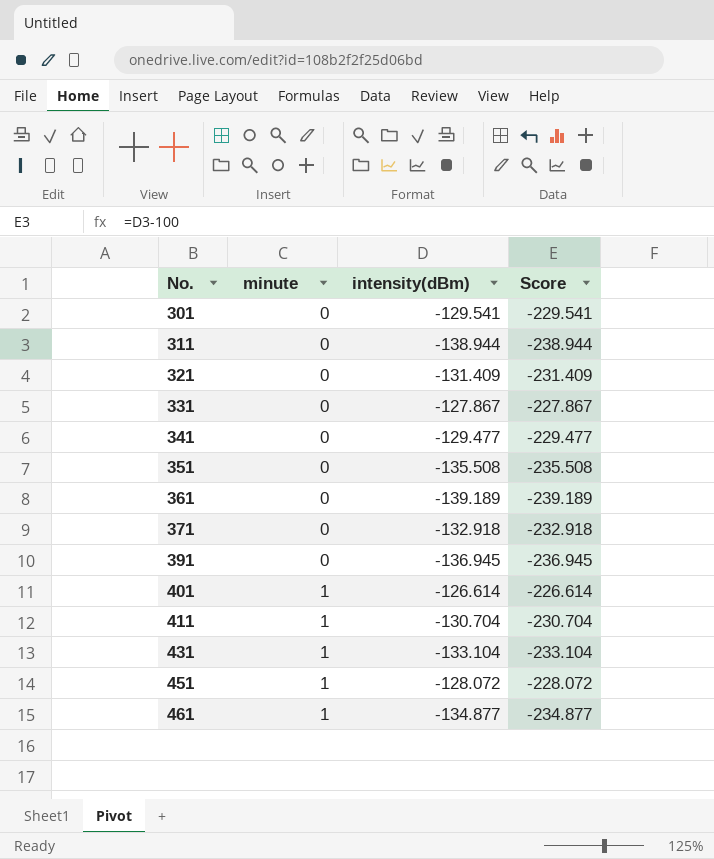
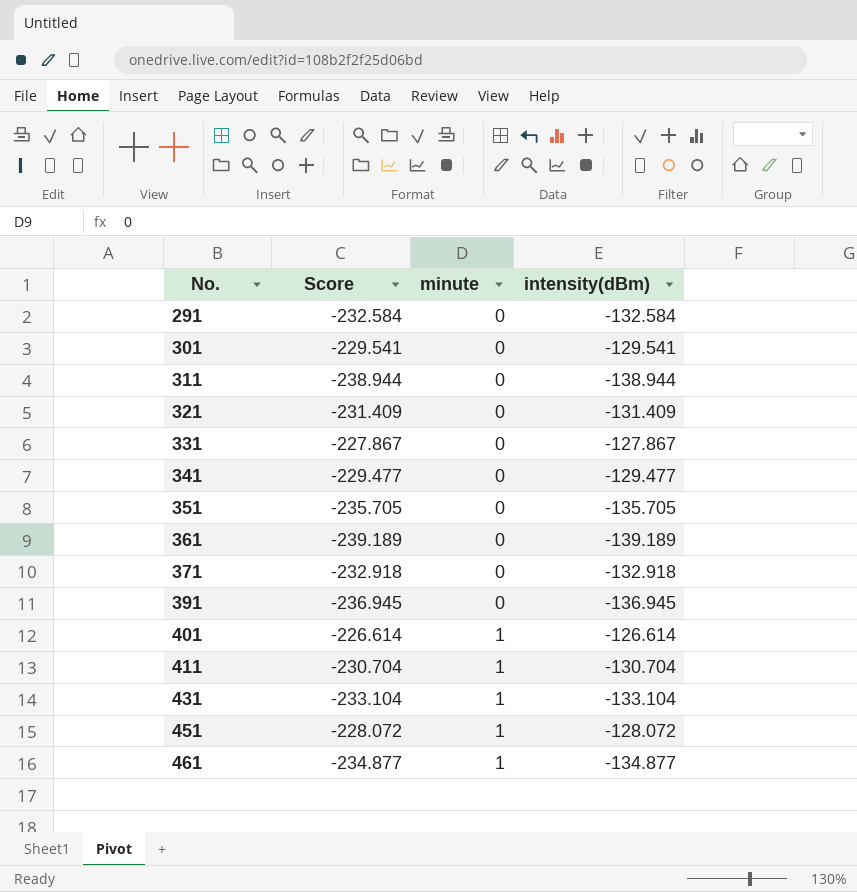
column Score | position: 4 -> 2
row 291: none -> -232.584 | 0 | -132.584
351 | Score: -235.508 -> -235.705
351 | intensity(dBm): -135.508 -> -135.705

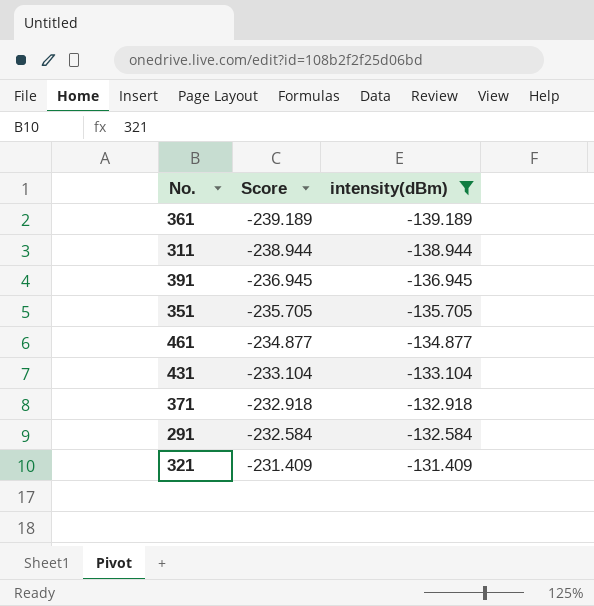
filter: none -> intensity(dBm) <= -131.409
row order: No. ascending -> Score ascending
column minute | position: 3 -> none

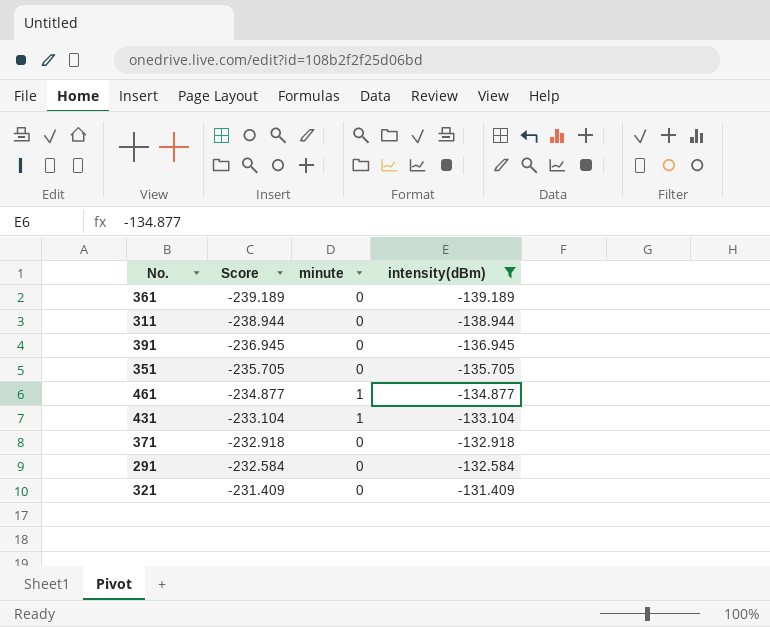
column minute | position: none -> 3

